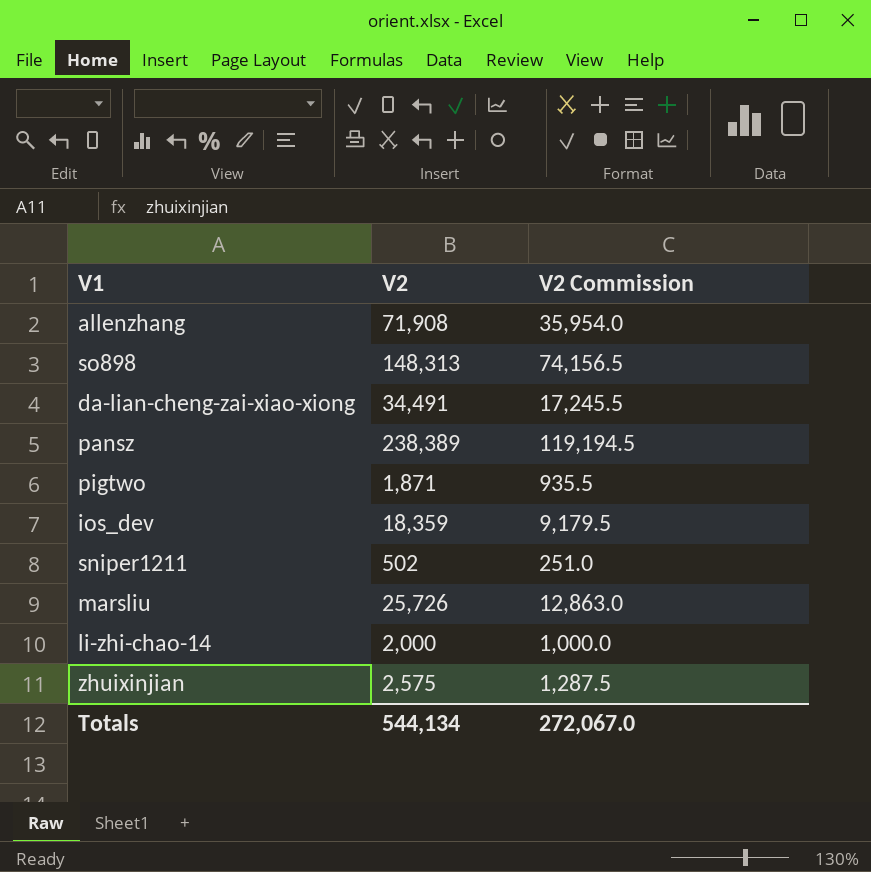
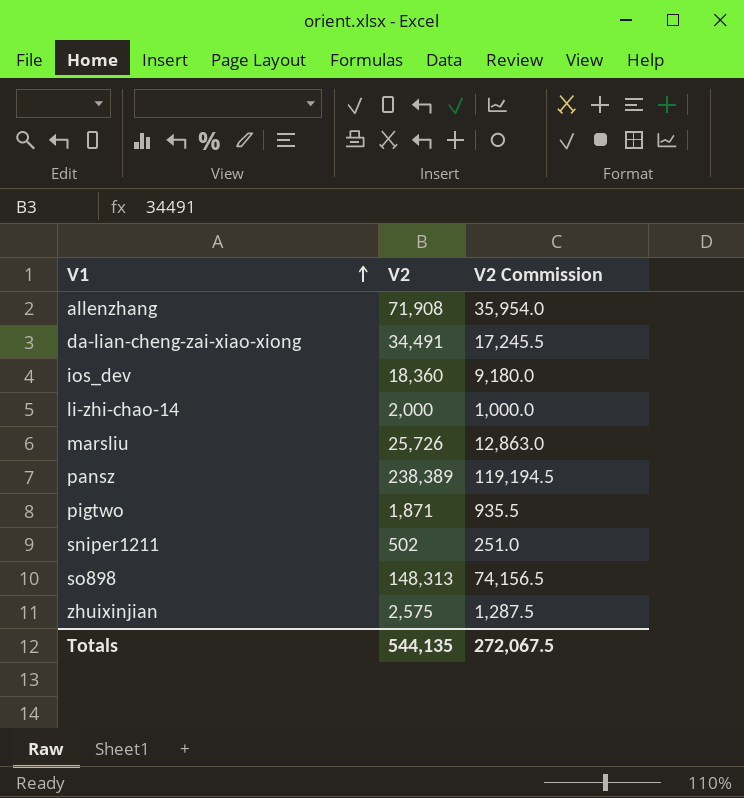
row order: none -> V1 ascending
ios_dev | V2: 18,359 -> 18,360
ios_dev | V2 Commission: 9,179.5 -> 9,180.0
Totals | V2: 544,134 -> 544,135
Totals | V2 Commission: 272,067.0 -> 272,067.5

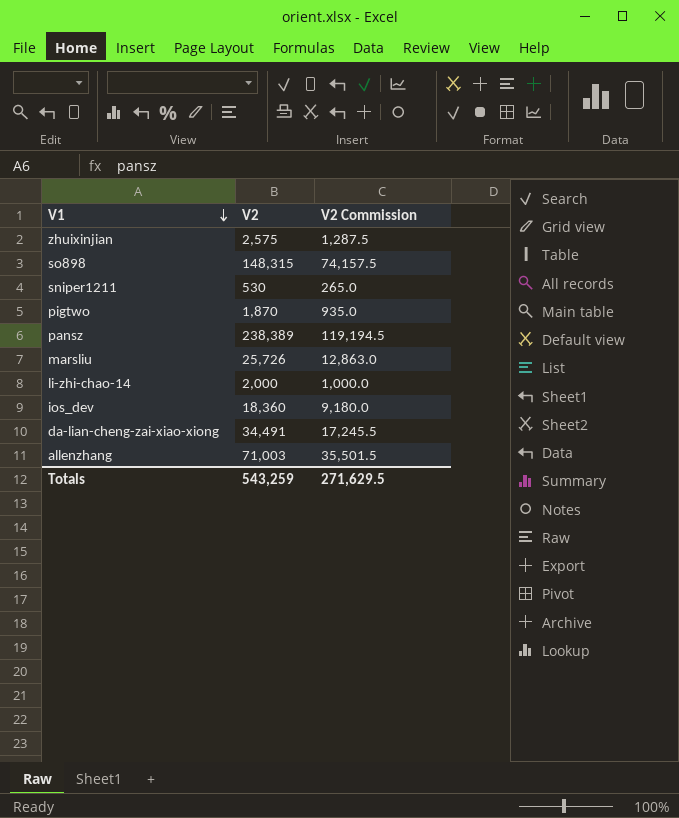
row order: V1 ascending -> V1 descending
so898 | V2: 148,313 -> 148,315
so898 | V2 Commission: 74,156.5 -> 74,157.5
sniper1211 | V2: 502 -> 530
sniper1211 | V2 Commission: 251.0 -> 265.0
pigtwo | V2: 1,871 -> 1,870
pigtwo | V2 Commission: 935.5 -> 935.0
allenzhang | V2: 71,908 -> 71,003
allenzhang | V2 Commission: 35,954.0 -> 35,501.5
Totals | V2: 544,135 -> 543,259
Totals | V2 Commission: 272,067.5 -> 271,629.5

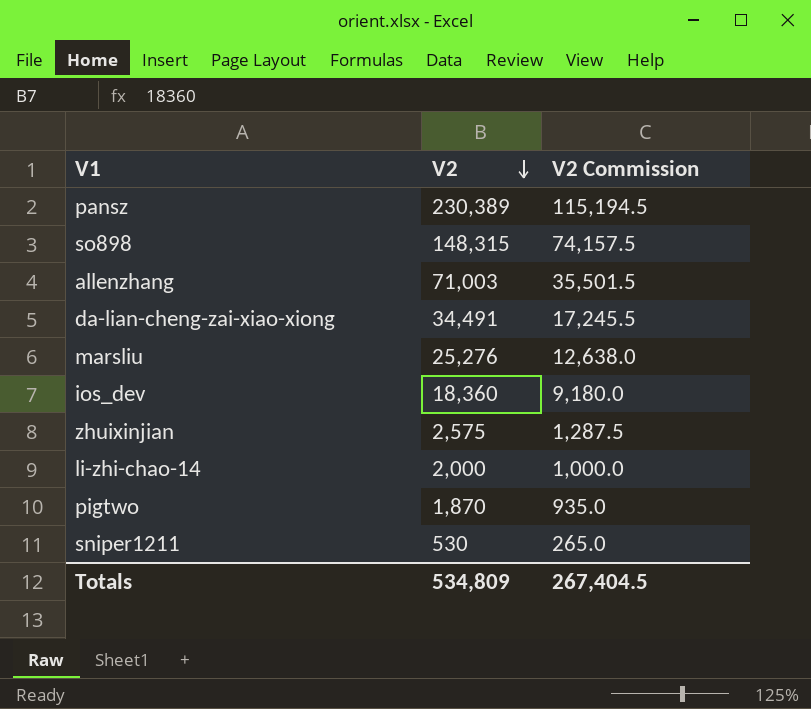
row order: V1 descending -> V2 descending
pansz | V2: 238,389 -> 230,389
pansz | V2 Commission: 119,194.5 -> 115,194.5
marsliu | V2: 25,726 -> 25,276
marsliu | V2 Commission: 12,863.0 -> 12,638.0
Totals | V2: 543,259 -> 534,809
Totals | V2 Commission: 271,629.5 -> 267,404.5

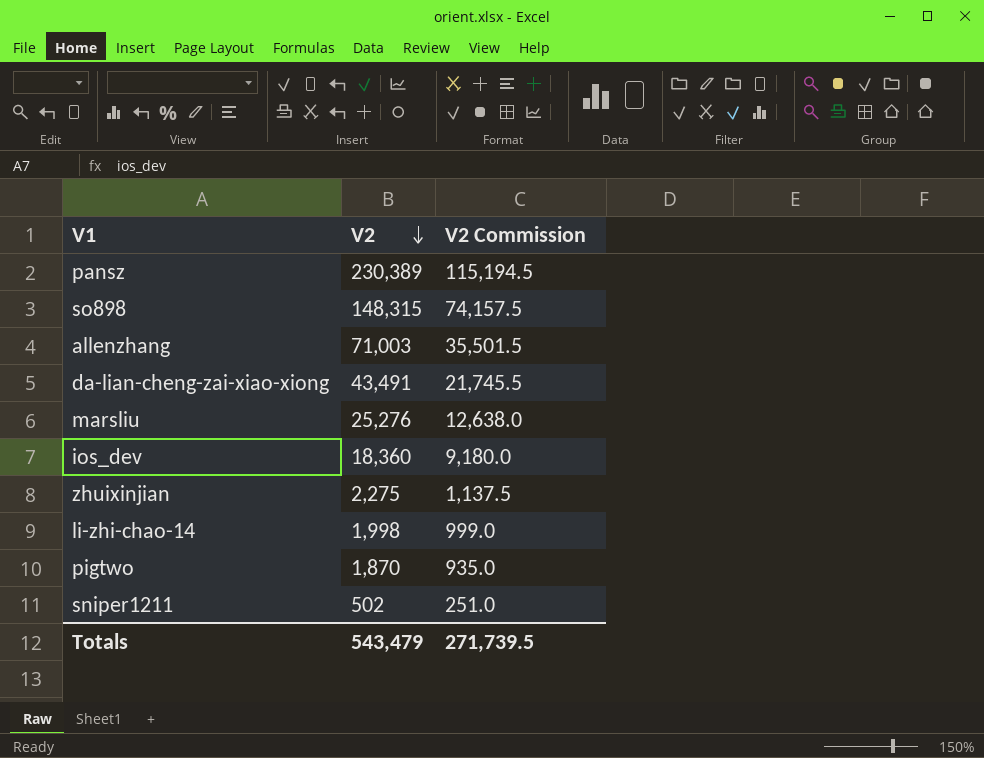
da-lian-cheng-zai-xiao-xiong | V2: 34,491 -> 43,491
da-lian-cheng-zai-xiao-xiong | V2 Commission: 17,245.5 -> 21,745.5
zhuixinjian | V2: 2,575 -> 2,275
zhuixinjian | V2 Commission: 1,287.5 -> 1,137.5
li-zhi-chao-14 | V2: 2,000 -> 1,998
li-zhi-chao-14 | V2 Commission: 1,000.0 -> 999.0
sniper1211 | V2: 530 -> 502
sniper1211 | V2 Commission: 265.0 -> 251.0
Totals | V2: 534,809 -> 543,479
Totals | V2 Commission: 267,404.5 -> 271,739.5

